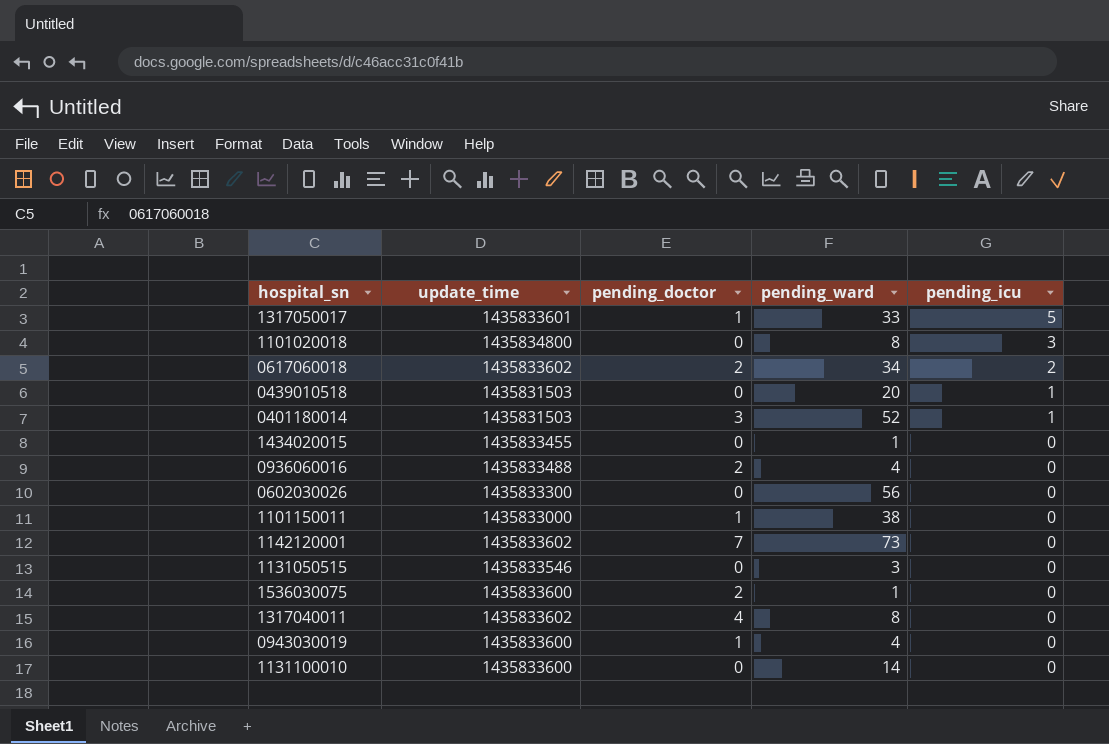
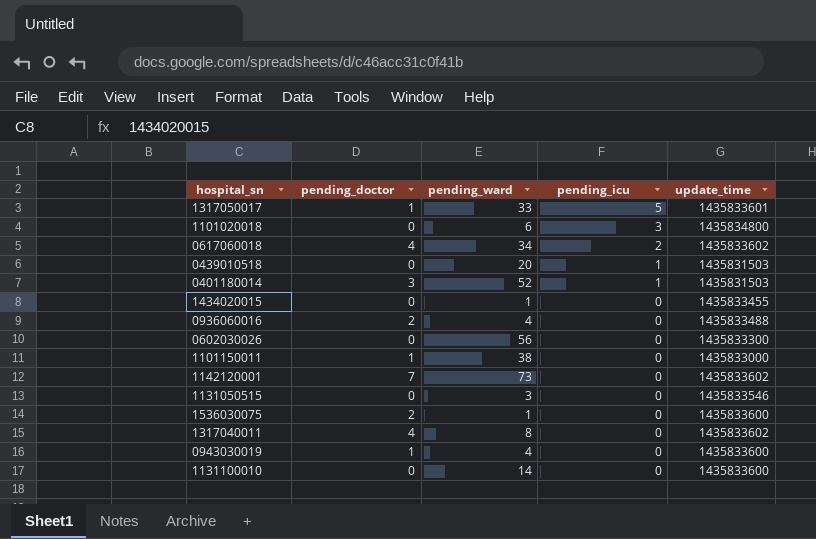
column update_time | position: 2 -> 5
1101020018 | pending_ward: 8 -> 6
0617060018 | pending_doctor: 2 -> 4

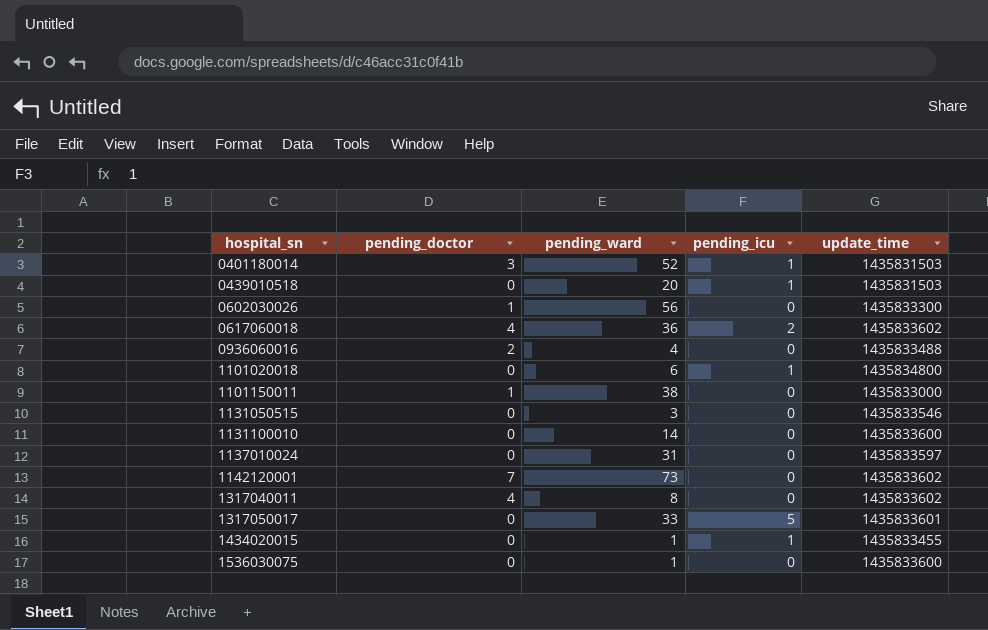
row order: pending_icu descending -> hospital_sn ascending
row 0943030019: 1 | 4 | 0 | 1435833600 -> none
0602030026 | pending_doctor: 0 -> 1
0617060018 | pending_ward: 34 -> 36
1101020018 | pending_icu: 3 -> 1
row 1137010024: none -> 0 | 31 | 0 | 1435833597
1317050017 | pending_doctor: 1 -> 0
1434020015 | pending_icu: 0 -> 1
1536030075 | pending_doctor: 2 -> 0

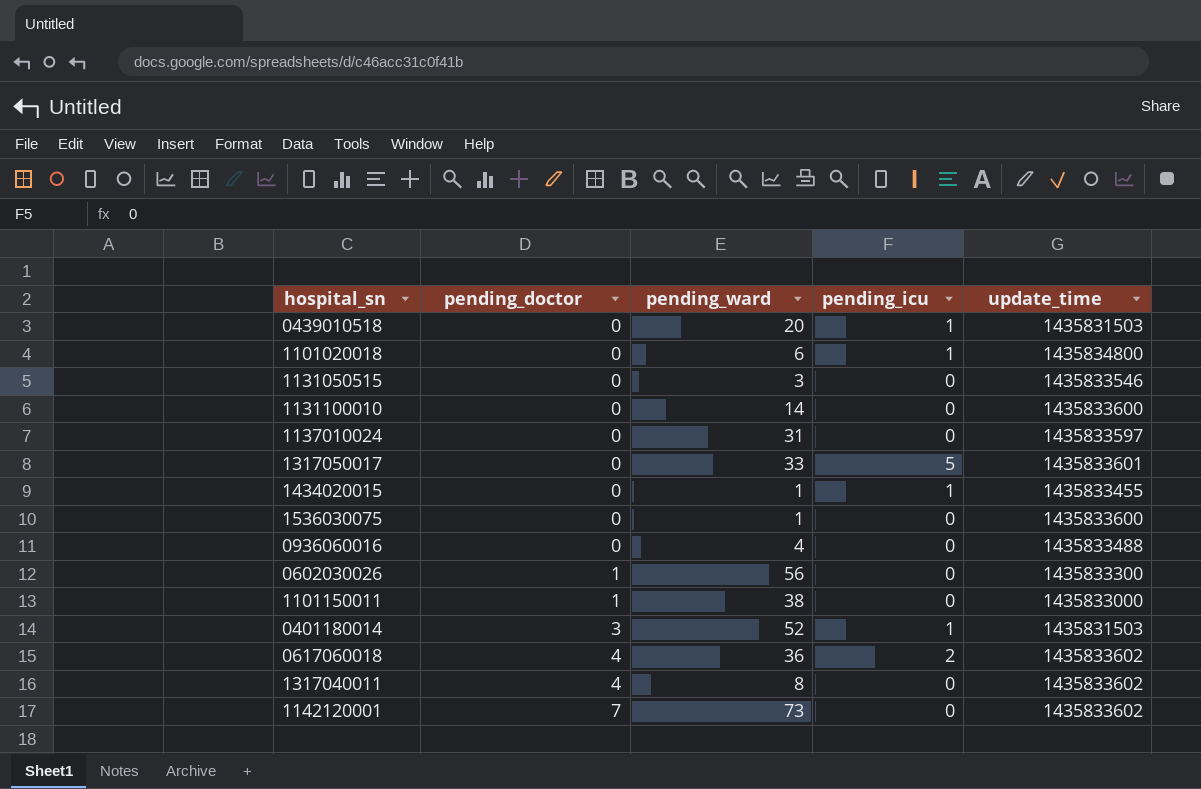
row order: hospital_sn ascending -> pending_doctor ascending
0936060016 | pending_doctor: 2 -> 0

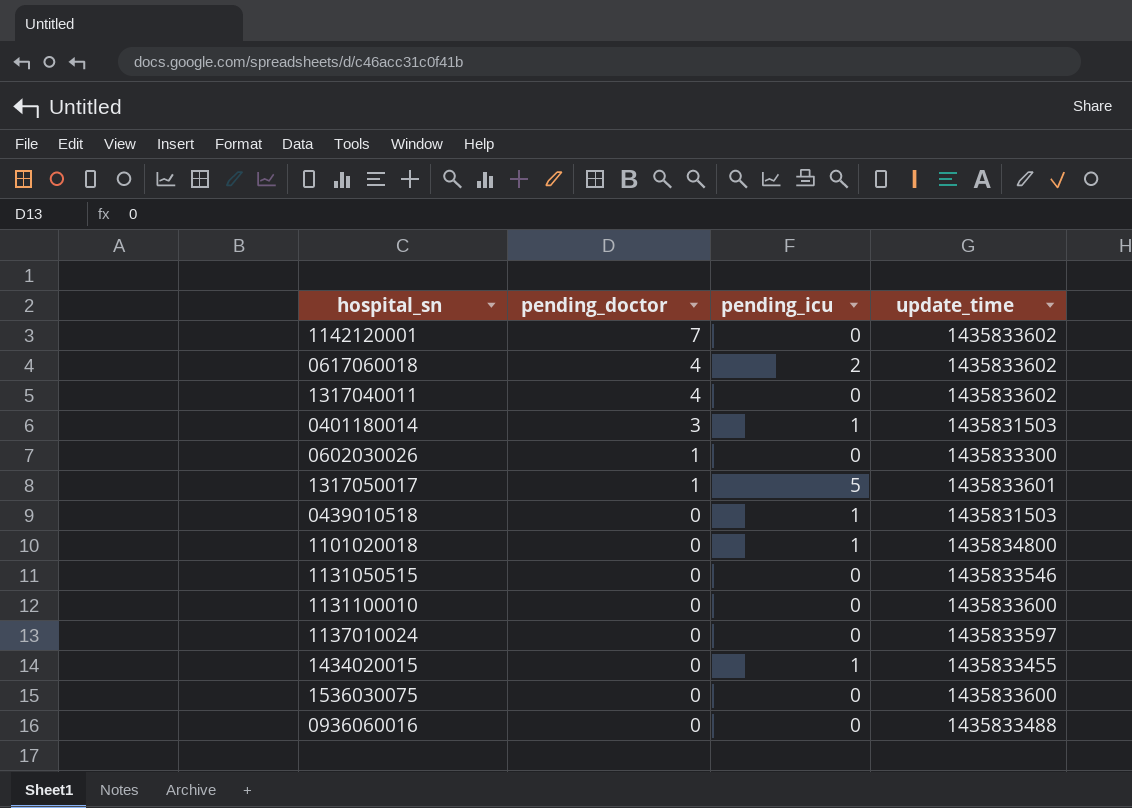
row order: pending_doctor ascending -> pending_doctor descending
column pending_ward | position: 3 -> none
row 1101150011: 1 | 38 | 0 | 1435833000 -> none
1317050017 | pending_doctor: 0 -> 1

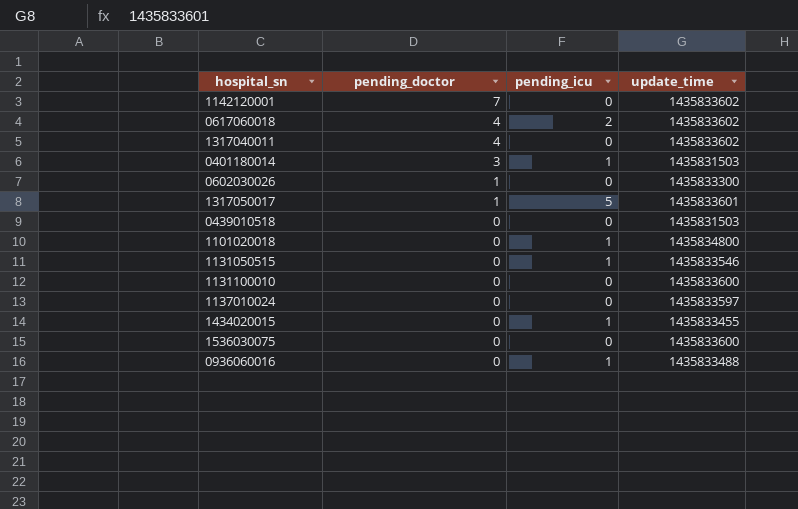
0439010518 | pending_icu: 1 -> 0
1131050515 | pending_icu: 0 -> 1
0936060016 | pending_icu: 0 -> 1

